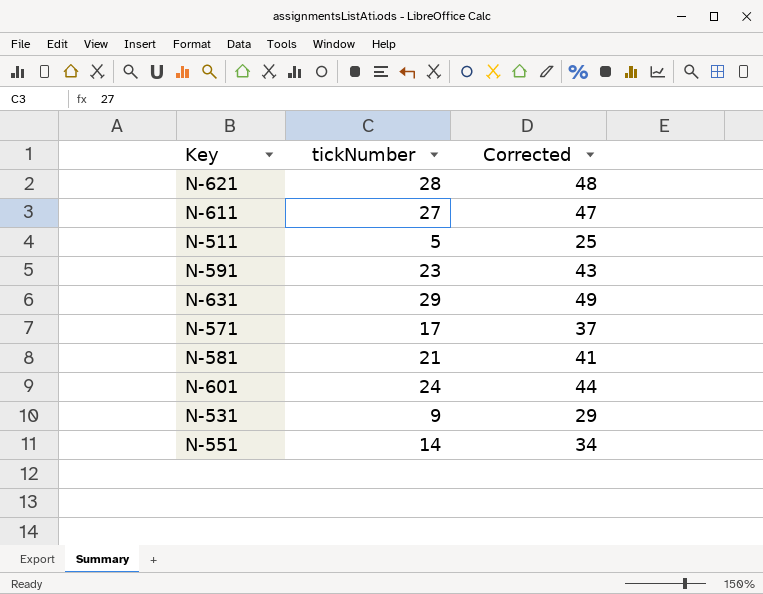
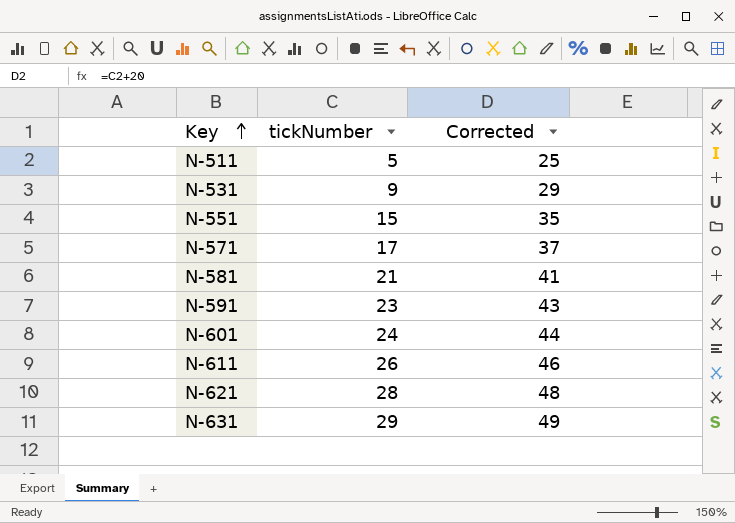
row order: none -> Key ascending
N-551 | tickNumber: 14 -> 15
N-551 | Corrected: 34 -> 35
N-611 | tickNumber: 27 -> 26
N-611 | Corrected: 47 -> 46

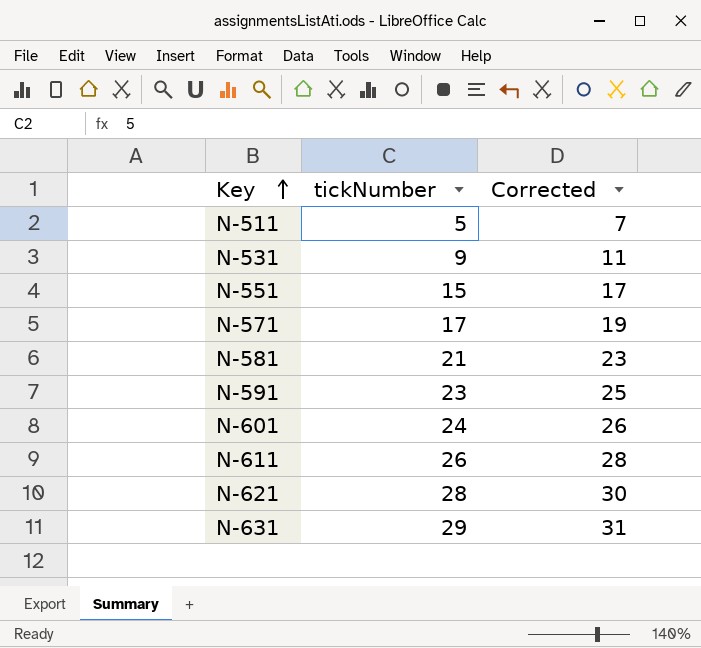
column Corrected | formula: [tickNumber] + 20 -> [tickNumber] + 2

